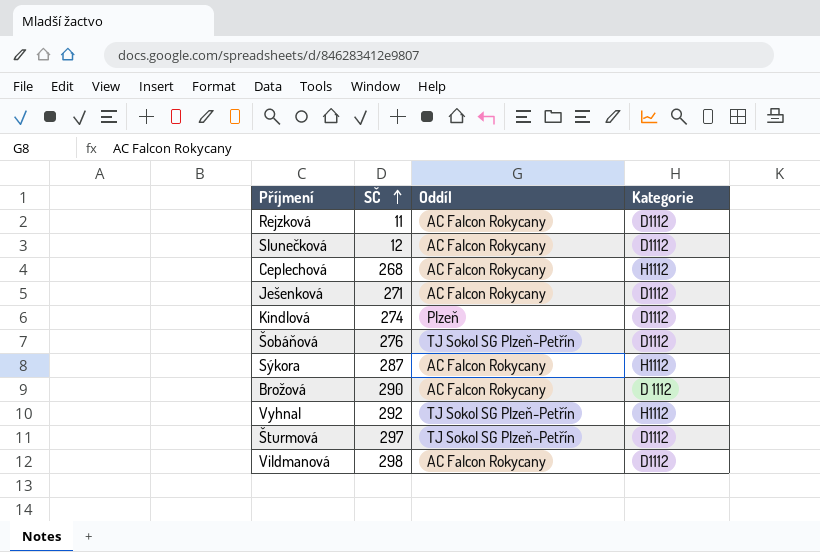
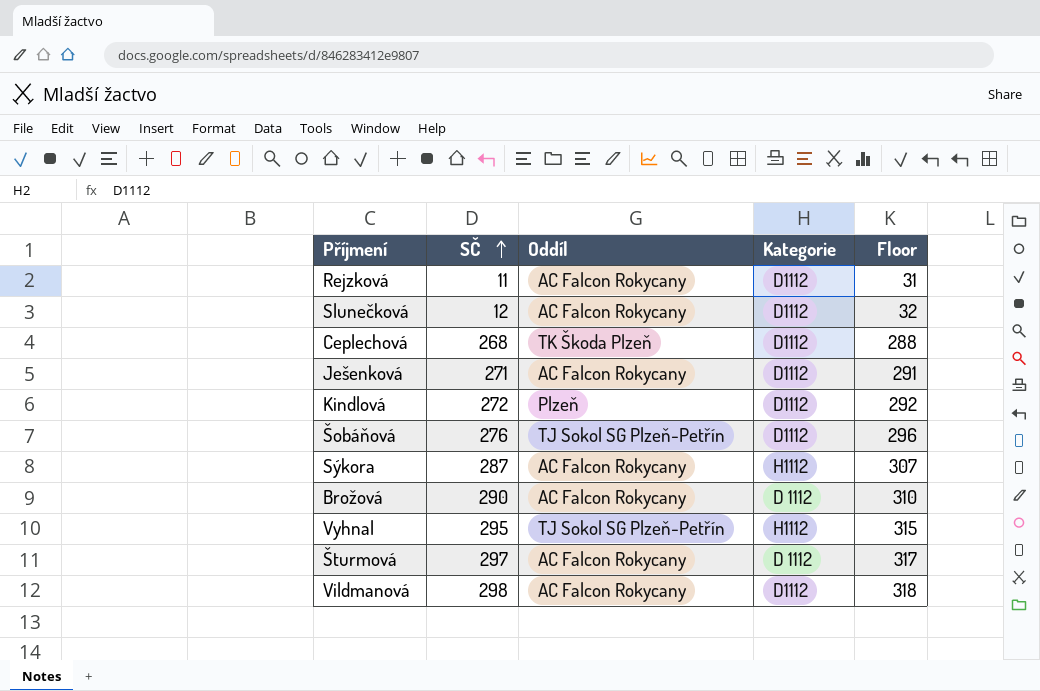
column Floor | formula: none -> [SČ] + 20
Ceplechová | Oddíl: AC Falcon Rokycany -> TK Škoda Plzeň
Ceplechová | Kategorie: H1112 -> D1112
Kindlová | SČ: 274 -> 272
Vyhnal | SČ: 292 -> 295
Šturmová | Oddíl: TJ Sokol SG Plzeň-Petřín -> AC Falcon Rokycany
Šturmová | Kategorie: D1112 -> D 1112

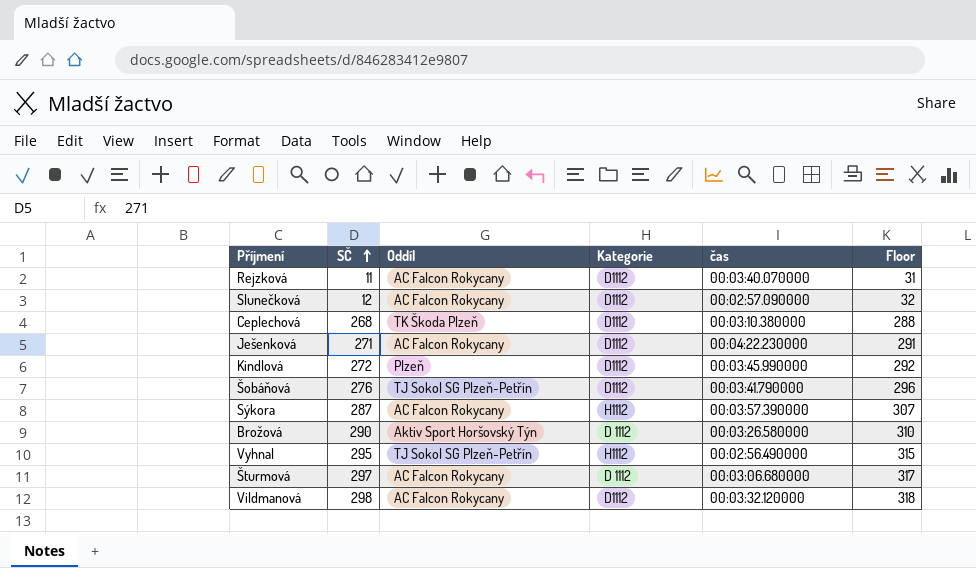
column čas | position: none -> 5
Brožová | Oddíl: AC Falcon Rokycany -> Aktiv Sport Horšovský Týn

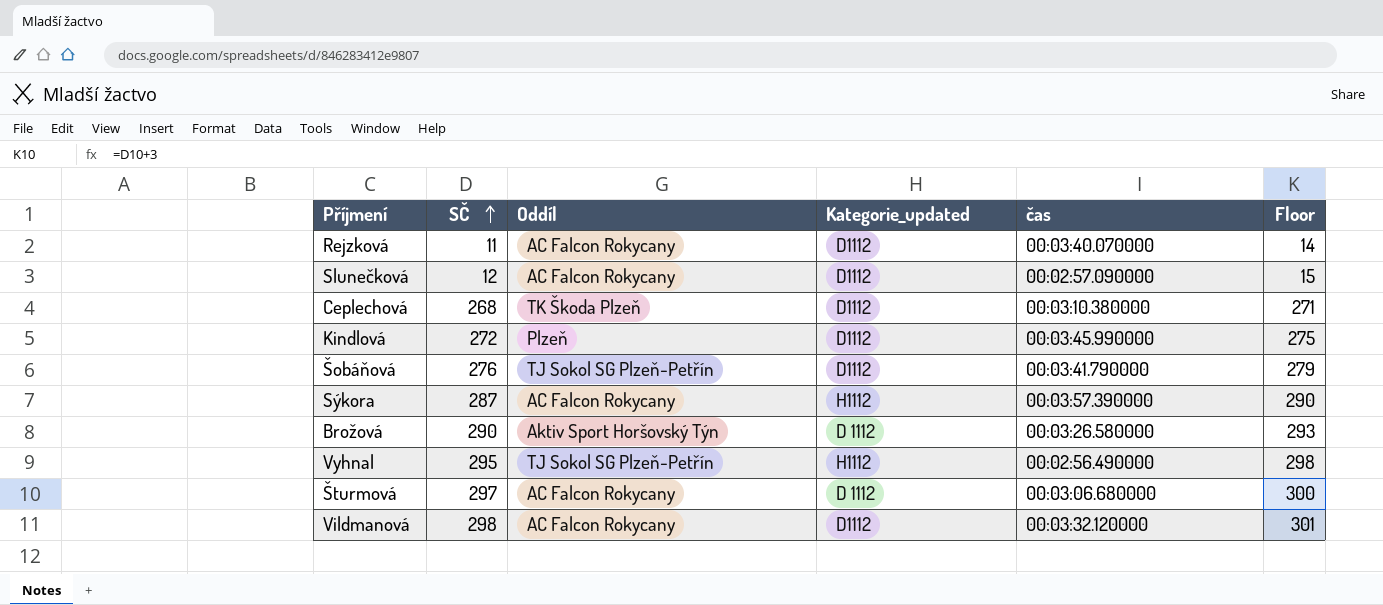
column name: Kategorie -> Kategorie_updated
column Floor | formula: [SČ] + 20 -> [SČ] + 3
row Ješenková: 271 | AC Falcon Rokycany | D1112 | 00:04:22.230000 | 291 -> none

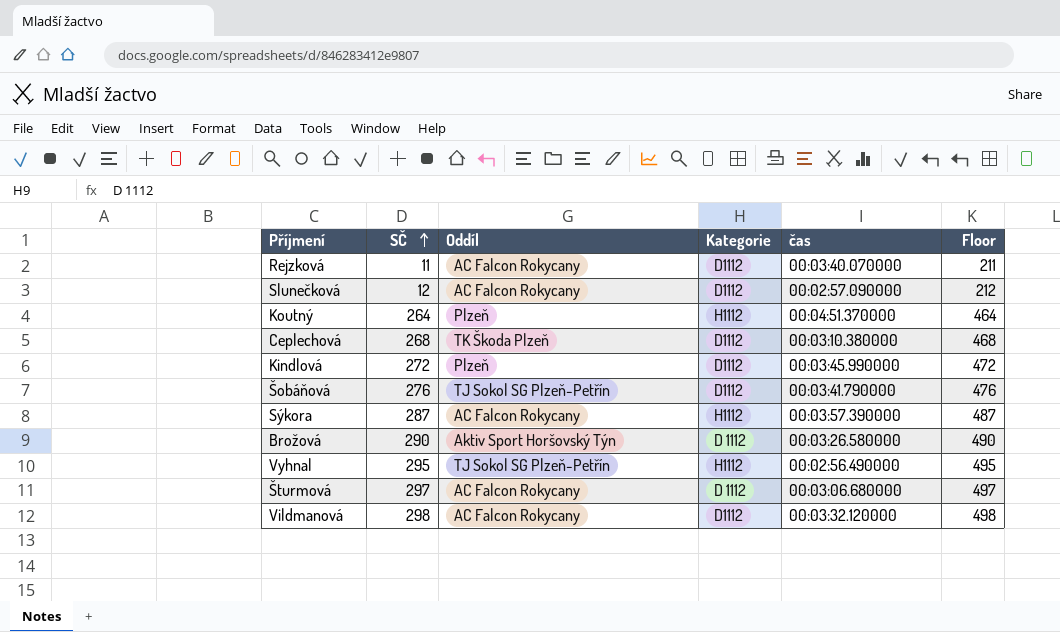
column name: Kategorie_updated -> Kategorie
column Floor | formula: [SČ] + 3 -> [SČ] + 200
row Koutný: none -> 264 | Plzeň | H1112 | 00:04:51.370000 | 464

